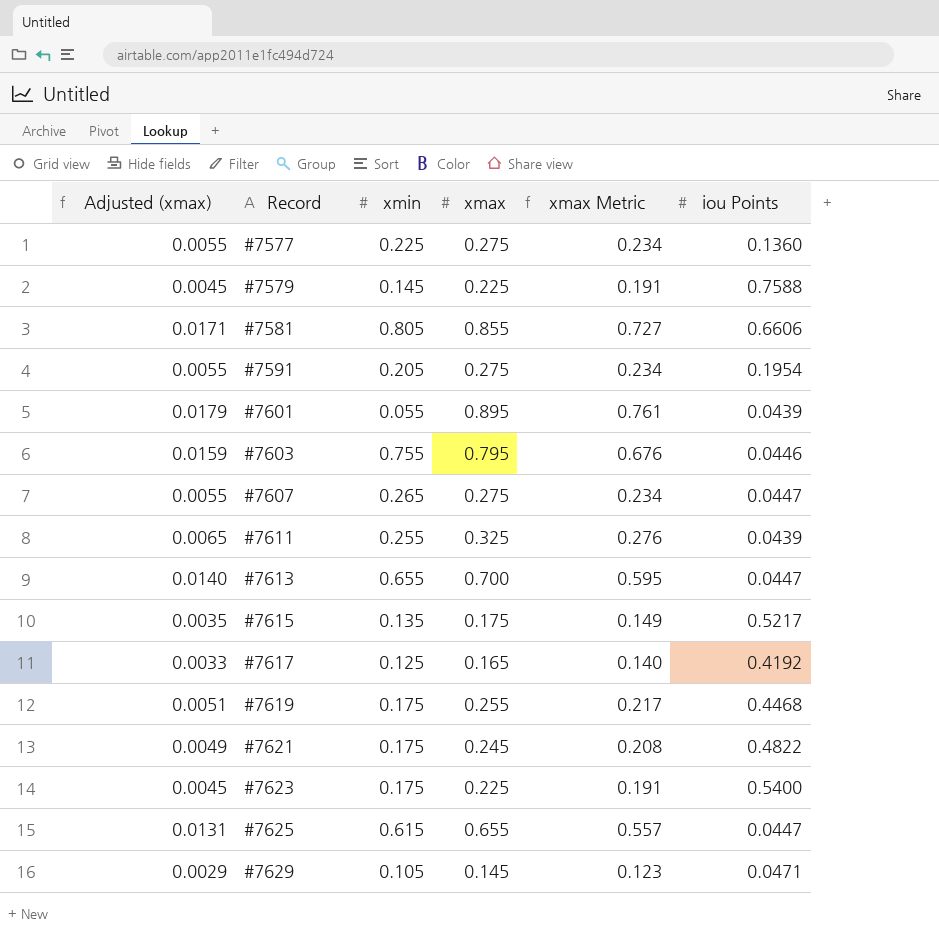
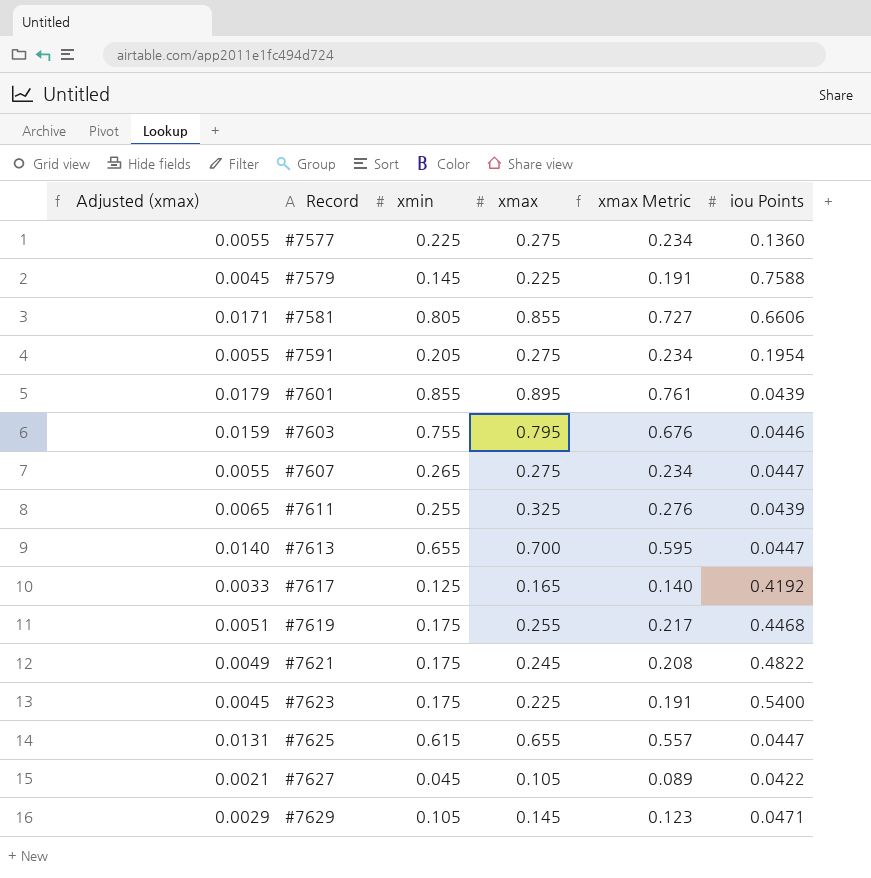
row #7615: 0.0035 | 0.135 | 0.175 | 0.149 | 0.5217 -> none
#7601 | xmin: 0.055 -> 0.855
row #7627: none -> 0.0021 | 0.045 | 0.105 | 0.089 | 0.0422

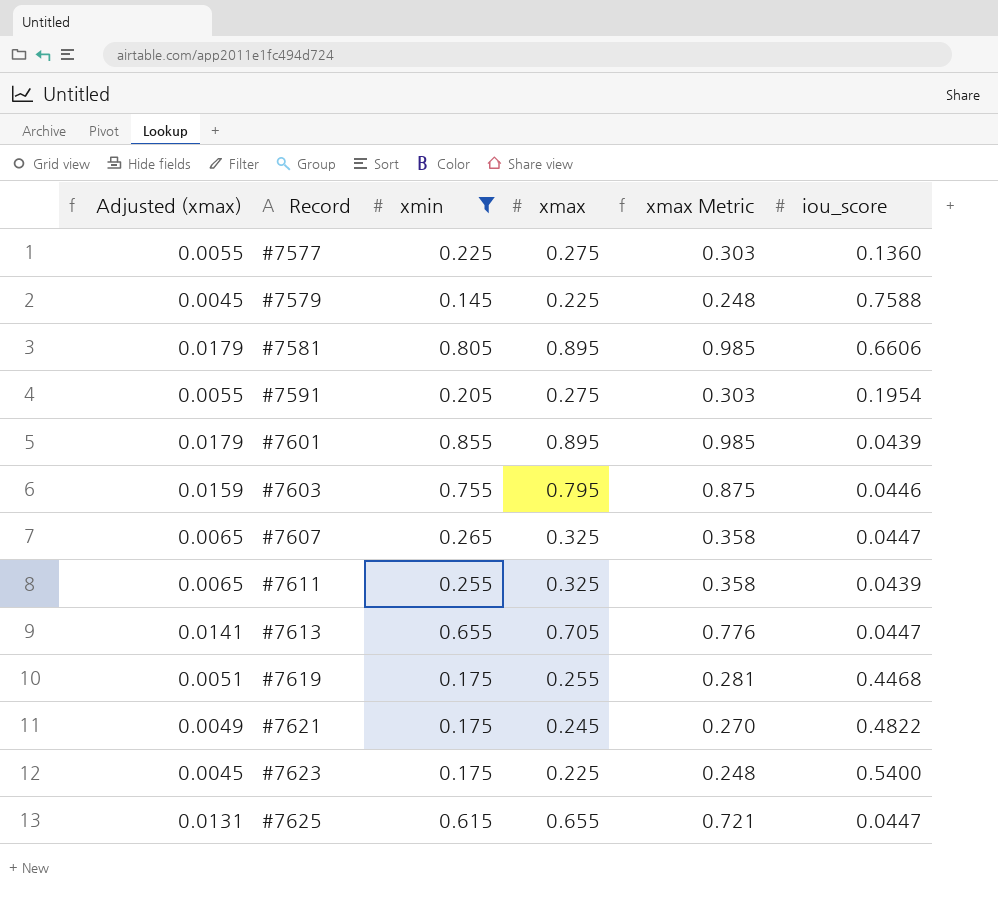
filter: none -> xmin >= 0.145
column xmax Metric | formula: [xmax] * 0.85 -> [xmax] * 1.1
column name: iou Points -> iou_score
#7581 | Adjusted (xmax): 0.0171 -> 0.0179
#7581 | xmax: 0.855 -> 0.895
#7607 | Adjusted (xmax): 0.0055 -> 0.0065
#7607 | xmax: 0.275 -> 0.325
#7613 | Adjusted (xmax): 0.0140 -> 0.0141
#7613 | xmax: 0.700 -> 0.705

